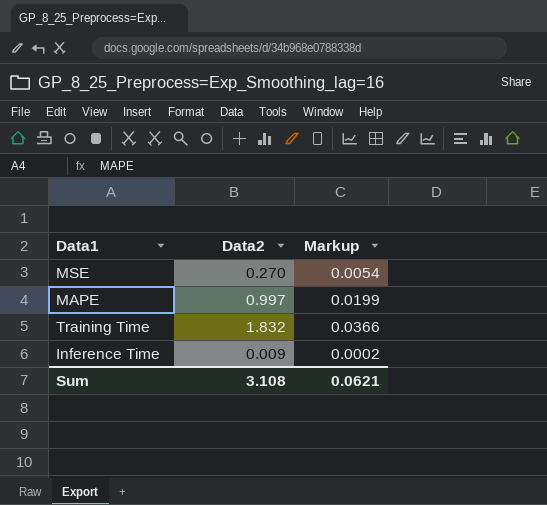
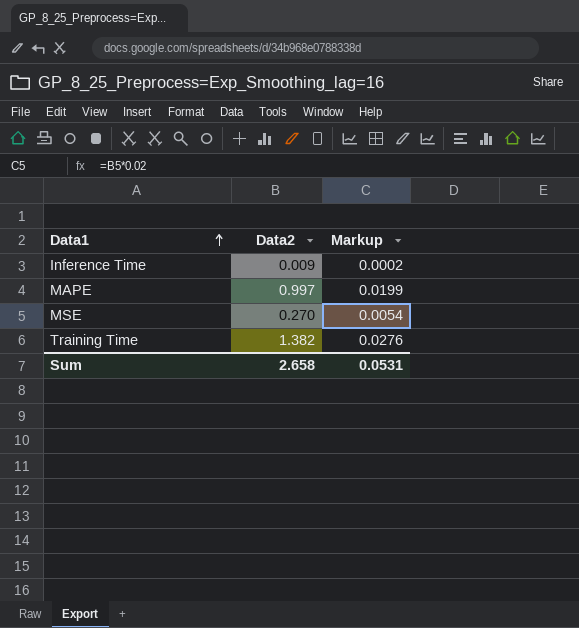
row order: none -> Data1 ascending
Training Time | Data2: 1.832 -> 1.382
Training Time | Markup: 0.0366 -> 0.0276
Sum | Data2: 3.108 -> 2.658
Sum | Markup: 0.0621 -> 0.0531

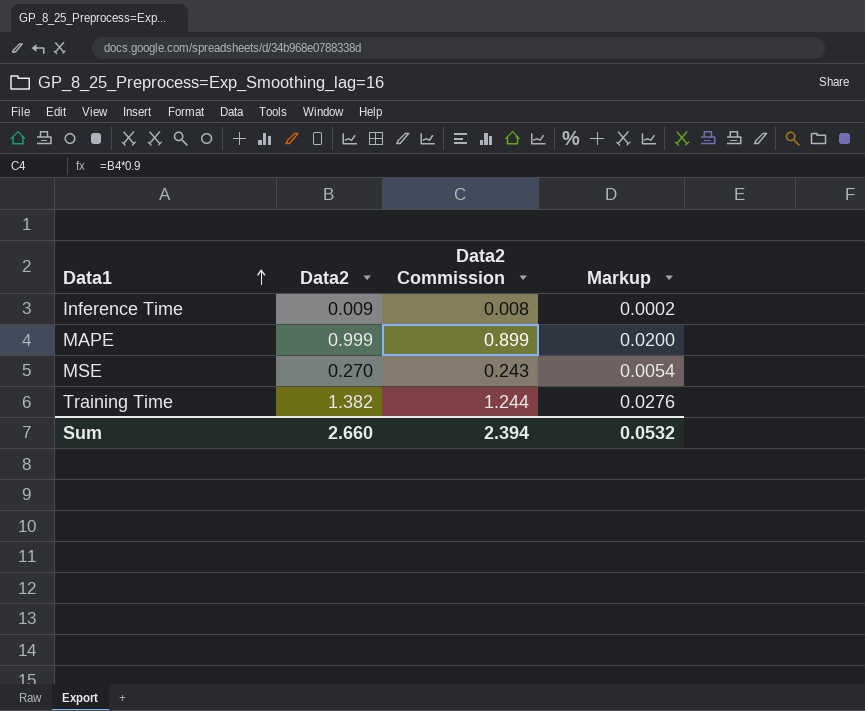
column Data2 Commission | formula: none -> [Data2] * 0.9
MAPE | Data2: 0.997 -> 0.999
MAPE | Markup: 0.0199 -> 0.0200
Sum | Data2: 2.658 -> 2.660
Sum | Markup: 0.0531 -> 0.0532

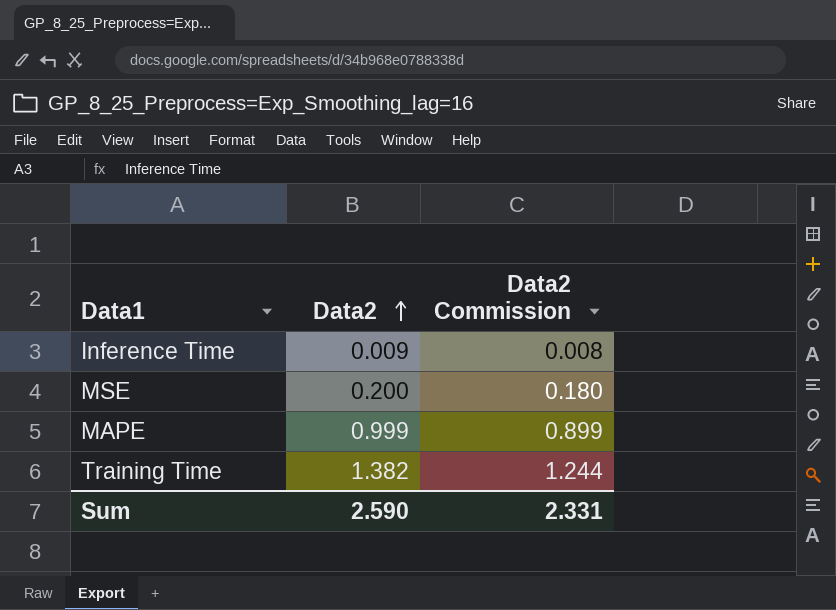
row order: Data1 ascending -> Data2 ascending
column Markup | formula: [Data2] * 0.02 -> none
MSE | Data2: 0.270 -> 0.200
MSE | Data2 Commission: 0.243 -> 0.180
Sum | Data2: 2.660 -> 2.590
Sum | Data2 Commission: 2.394 -> 2.331

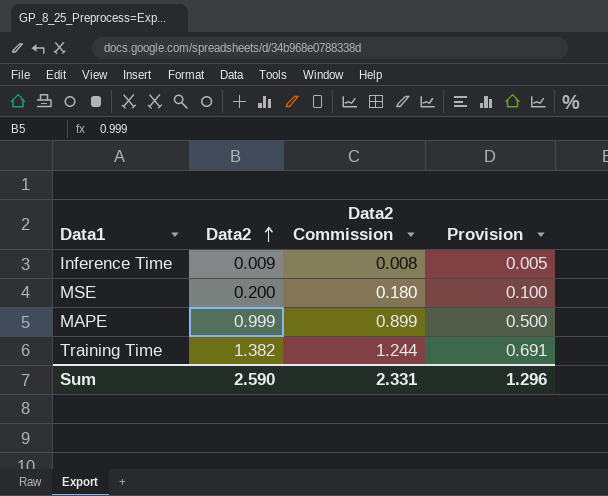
column Provision | formula: none -> [Data2] * 0.5

